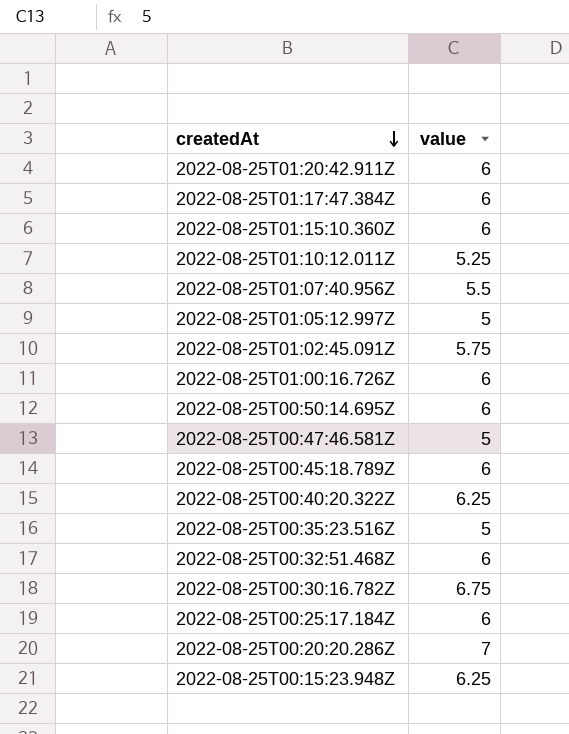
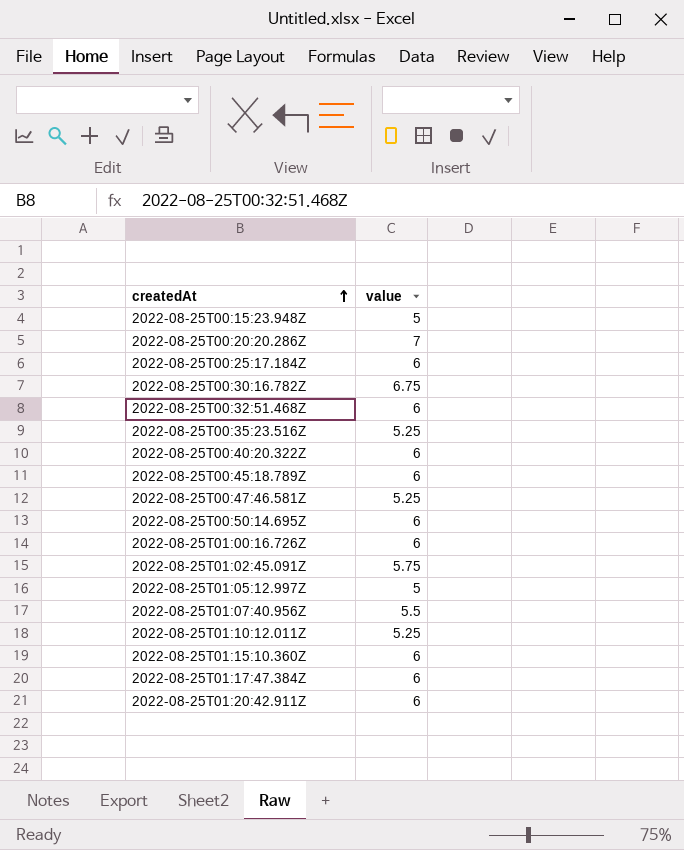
row order: createdAt descending -> createdAt ascending
2022-08-25T00:15:23.948Z | value: 6.25 -> 5
2022-08-25T00:35:23.516Z | value: 5 -> 5.25
2022-08-25T00:40:20.322Z | value: 6.25 -> 6
2022-08-25T00:47:46.581Z | value: 5 -> 5.25

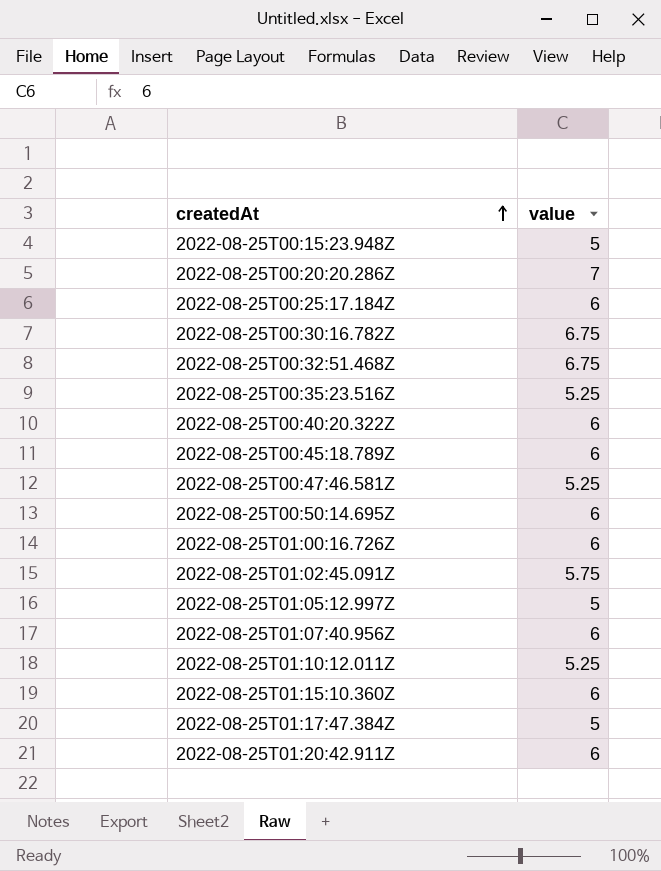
2022-08-25T00:32:51.468Z | value: 6 -> 6.75
2022-08-25T01:07:40.956Z | value: 5.5 -> 6
2022-08-25T01:17:47.384Z | value: 6 -> 5

